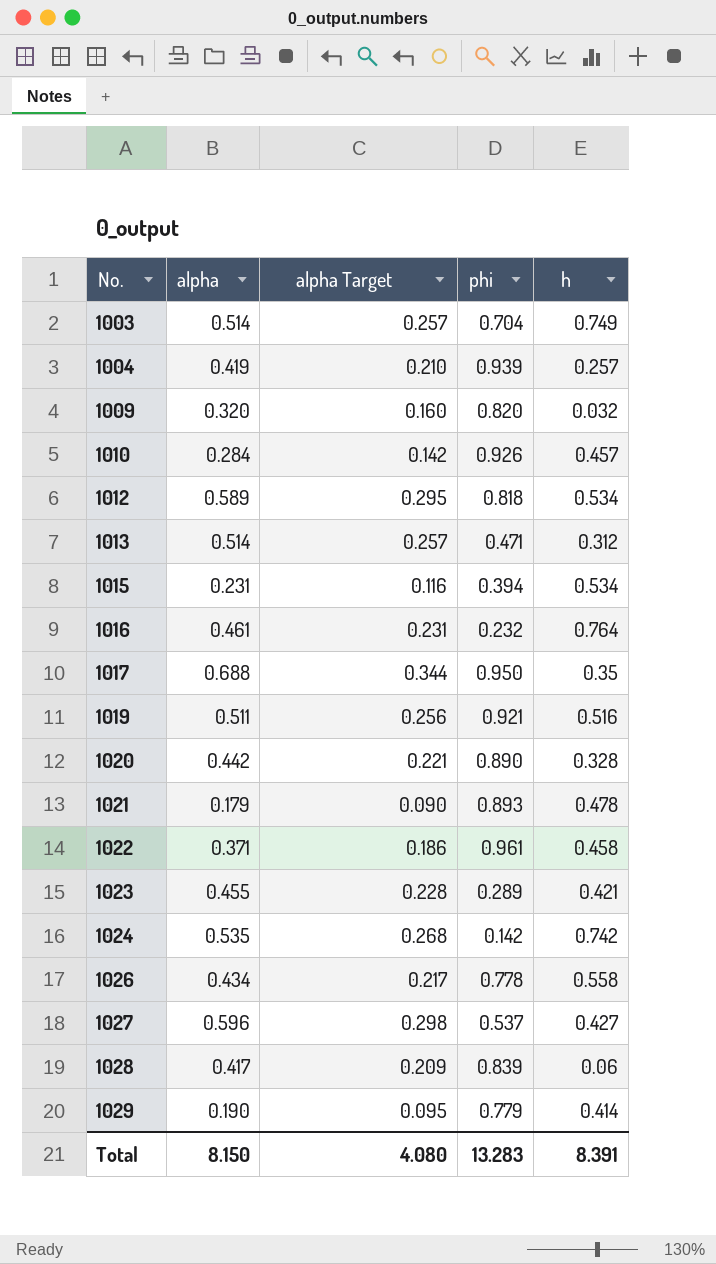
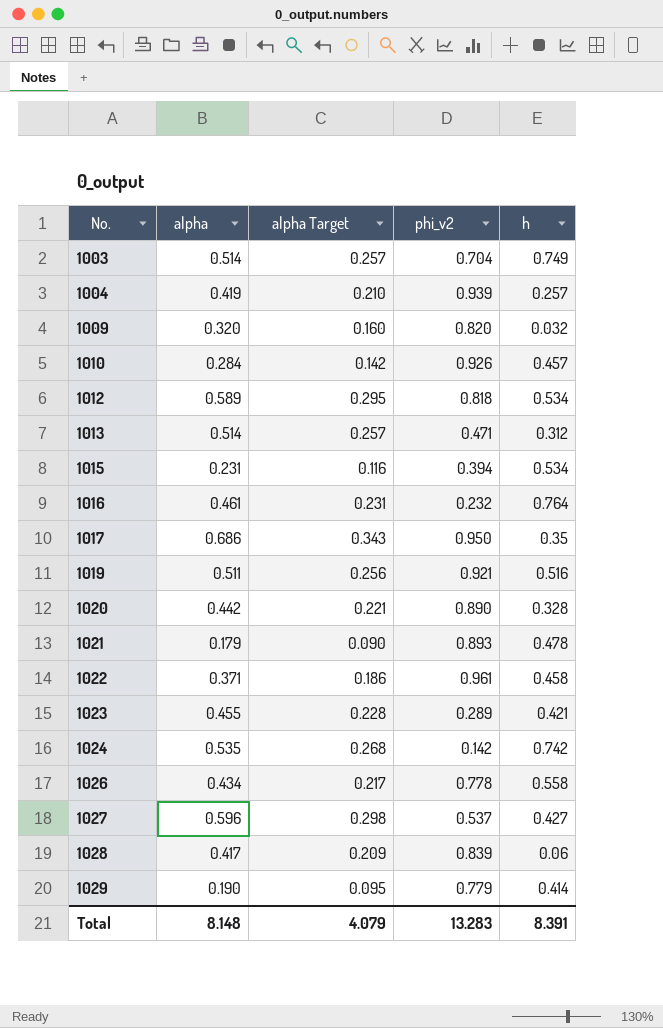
column name: phi -> phi_v2
1017 | alpha: 0.688 -> 0.686
1017 | alpha Target: 0.344 -> 0.343
Total | alpha: 8.150 -> 8.148
Total | alpha Target: 4.080 -> 4.079

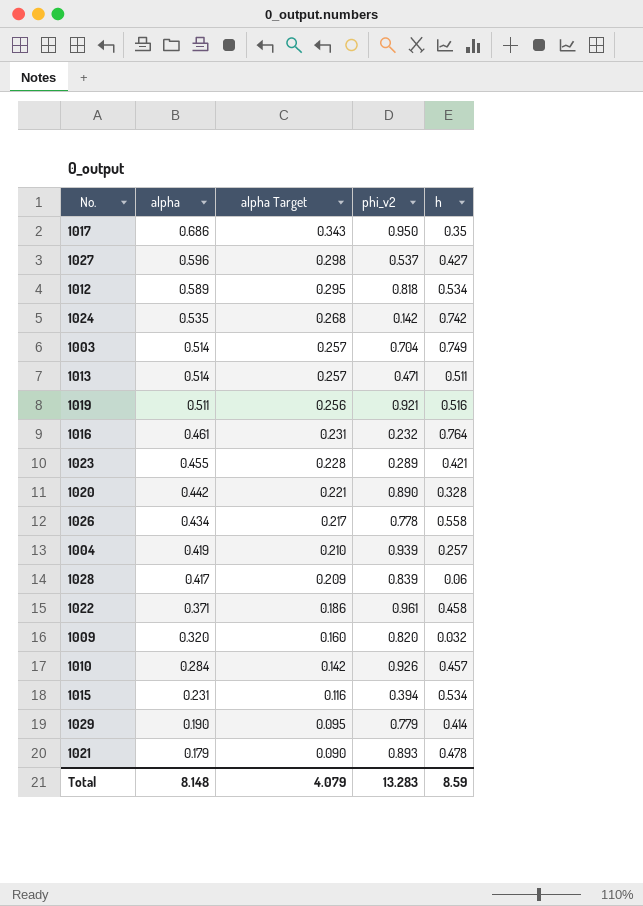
row order: No. ascending -> alpha descending
1013 | h: 0.312 -> 0.511
Total | h: 8.391 -> 8.59

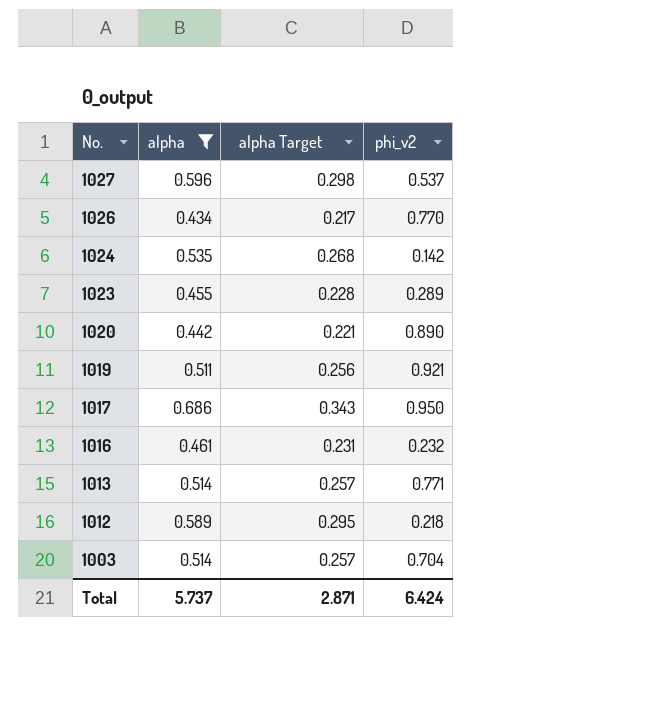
filter: none -> alpha >= 0.434
row order: alpha descending -> No. descending
column h | position: 5 -> none
1026 | phi_v2: 0.778 -> 0.770
1013 | phi_v2: 0.471 -> 0.771
1012 | phi_v2: 0.818 -> 0.218
Total | alpha: 8.148 -> 5.737
Total | alpha Target: 4.079 -> 2.871
Total | phi_v2: 13.283 -> 6.424

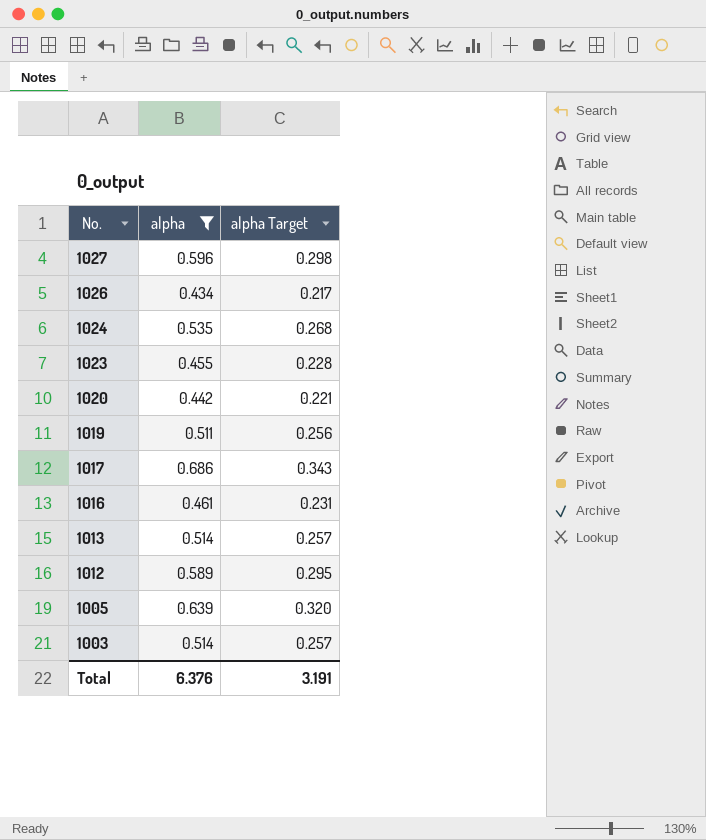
column phi_v2 | position: 4 -> none
row 1005: none -> 0.639 | 0.320
Total | alpha: 5.737 -> 6.376
Total | alpha Target: 2.871 -> 3.191

